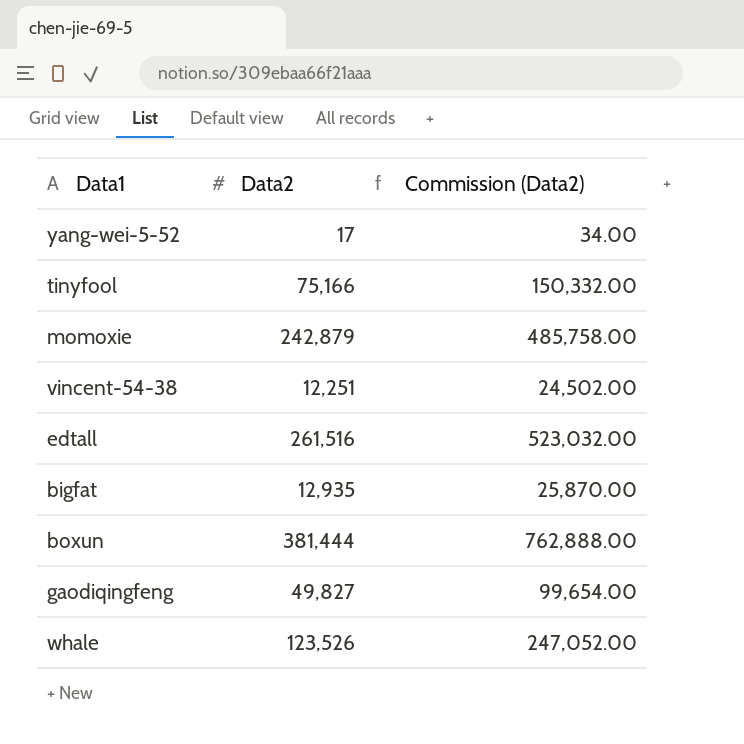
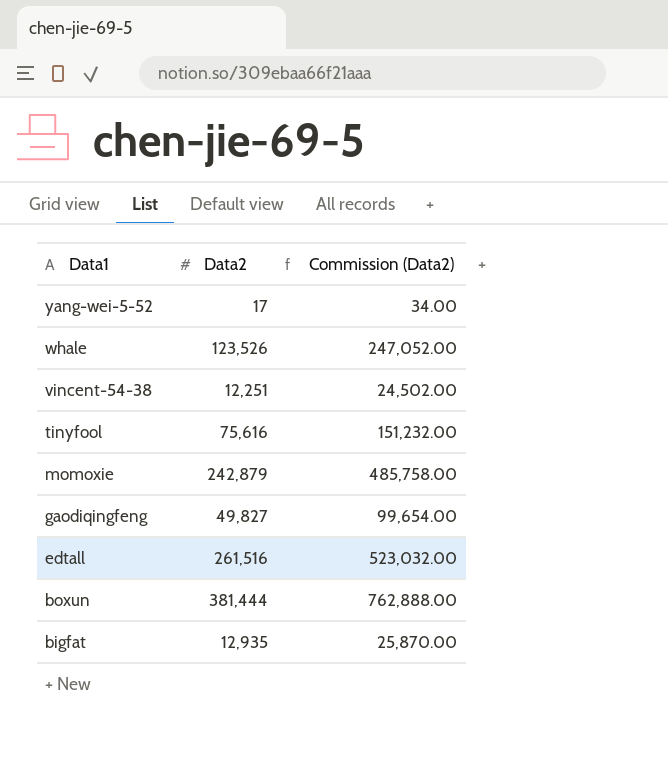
row order: none -> Data1 descending
tinyfool | Data2: 75,166 -> 75,616
tinyfool | Commission (Data2): 150,332.00 -> 151,232.00

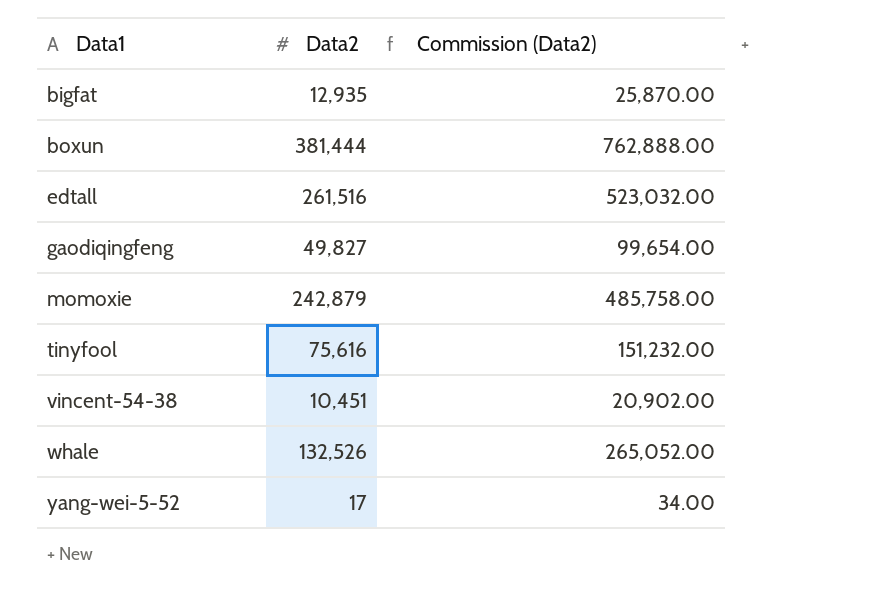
row order: Data1 descending -> Data1 ascending
vincent-54-38 | Data2: 12,251 -> 10,451
vincent-54-38 | Commission (Data2): 24,502.00 -> 20,902.00
whale | Data2: 123,526 -> 132,526
whale | Commission (Data2): 247,052.00 -> 265,052.00

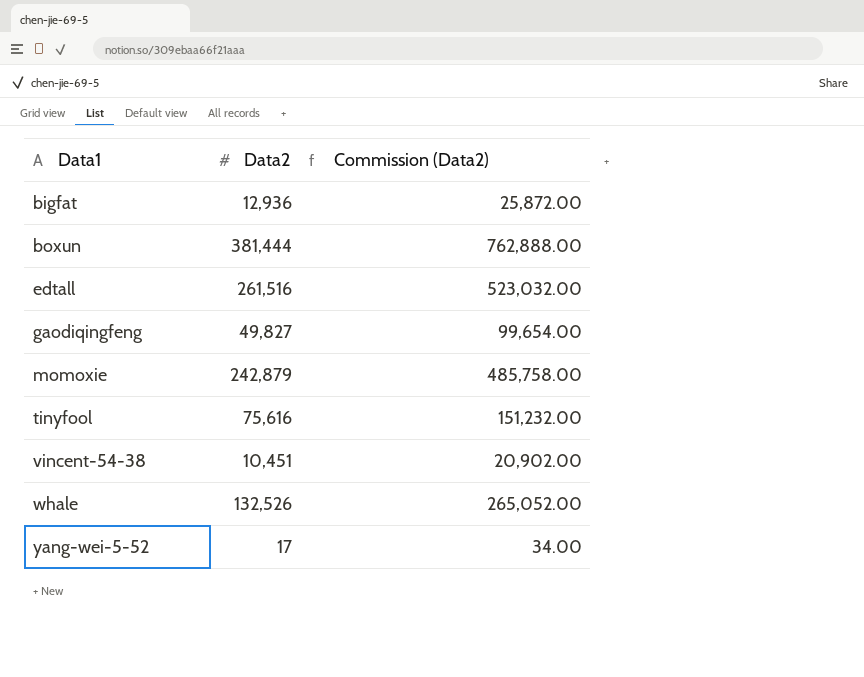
bigfat | Data2: 12,935 -> 12,936
bigfat | Commission (Data2): 25,870.00 -> 25,872.00

